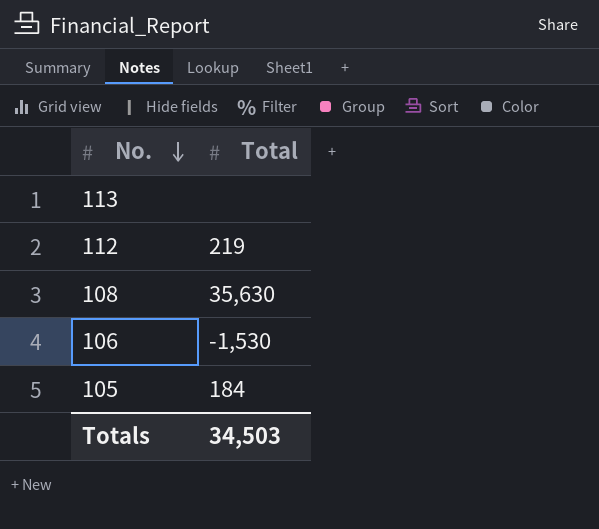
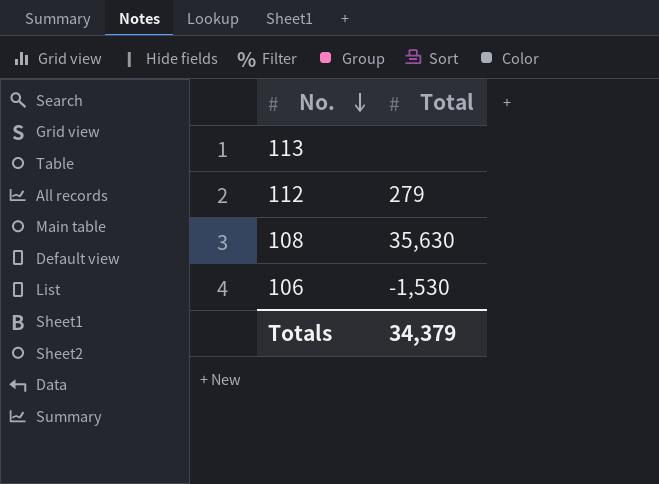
row 105: 184 -> none
112 | Total: 219 -> 279
Totals | Total: 34,503 -> 34,379

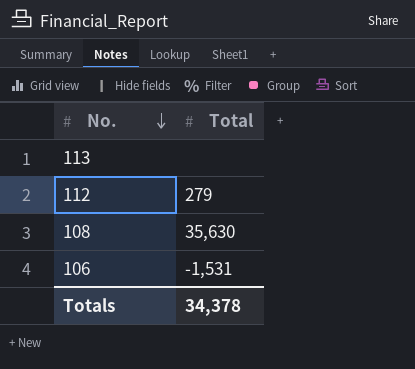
106 | Total: -1,530 -> -1,531
Totals | Total: 34,379 -> 34,378

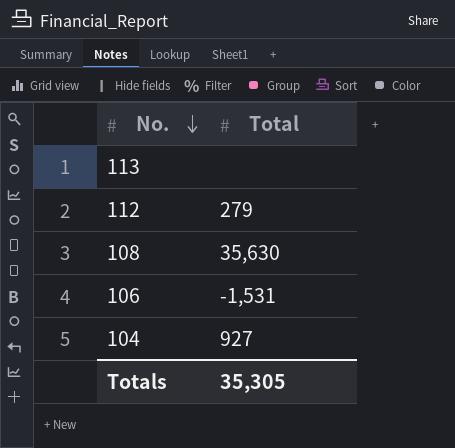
row 104: none -> 927
Totals | Total: 34,378 -> 35,305

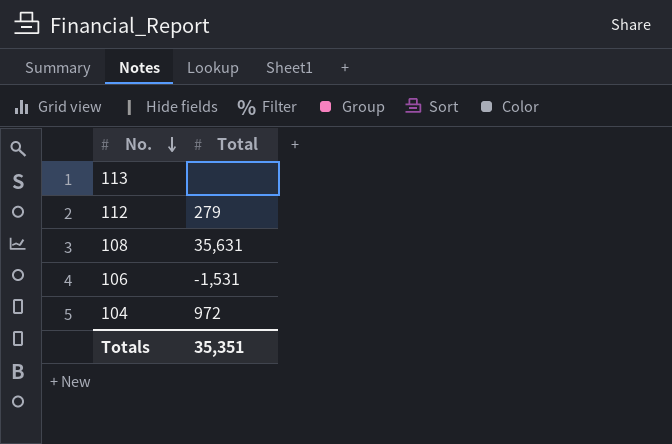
108 | Total: 35,630 -> 35,631
104 | Total: 927 -> 972
Totals | Total: 35,305 -> 35,351

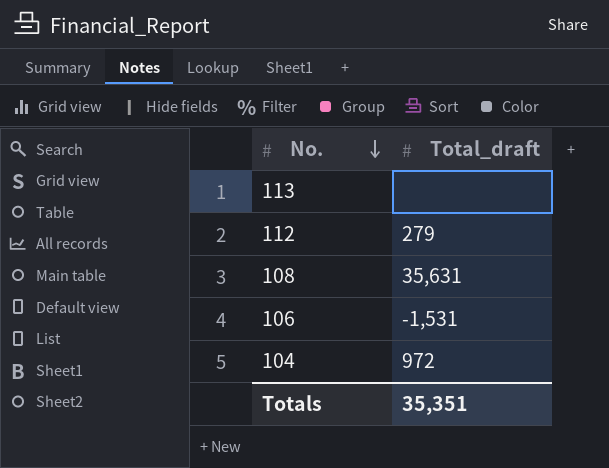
column name: Total -> Total_draft

